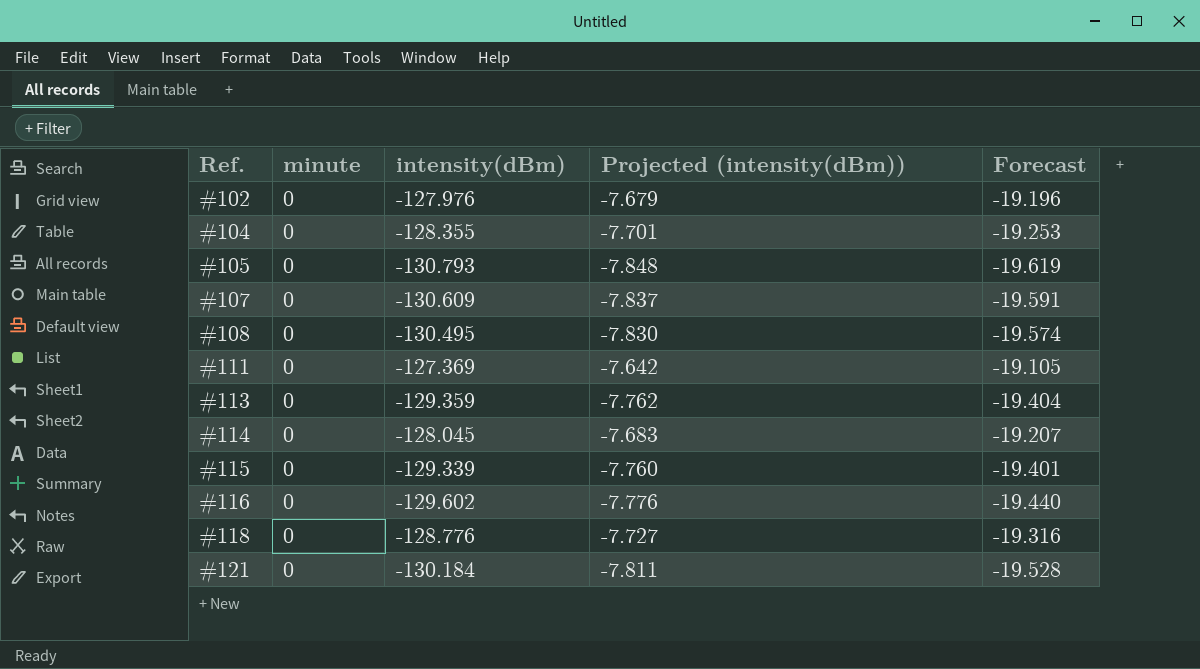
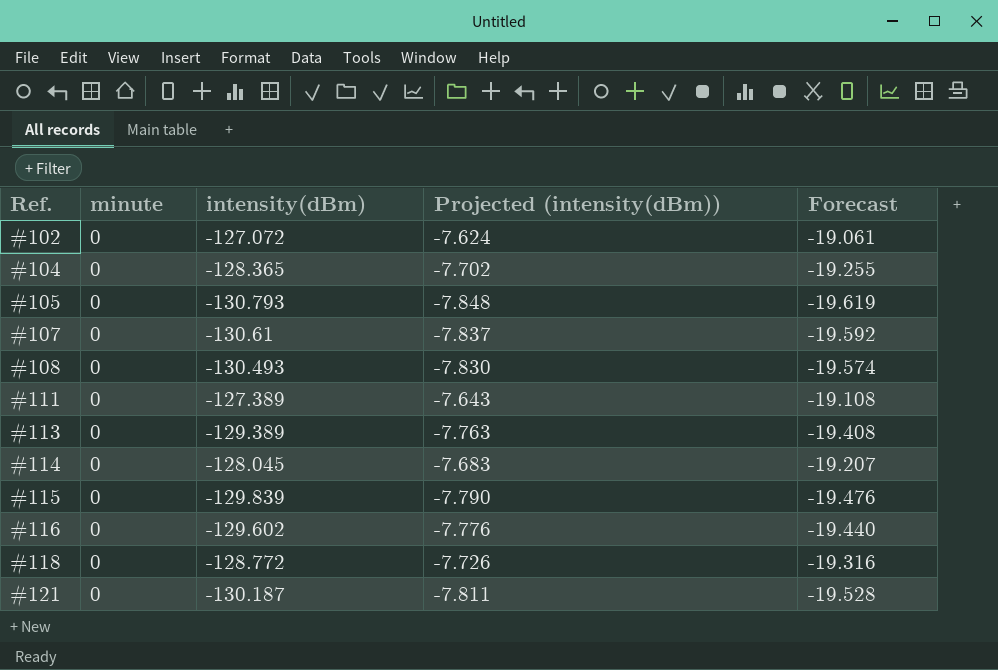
#102 | intensity(dBm): -127.976 -> -127.072
#102 | Projected (intensity(dBm)): -7.679 -> -7.624
#102 | Forecast: -19.196 -> -19.061
#104 | intensity(dBm): -128.355 -> -128.365
#104 | Projected (intensity(dBm)): -7.701 -> -7.702
#104 | Forecast: -19.253 -> -19.255
#107 | intensity(dBm): -130.609 -> -130.61
#107 | Forecast: -19.591 -> -19.592
#108 | intensity(dBm): -130.495 -> -130.493
#111 | intensity(dBm): -127.369 -> -127.389
#111 | Projected (intensity(dBm)): -7.642 -> -7.643
#111 | Forecast: -19.105 -> -19.108
#113 | intensity(dBm): -129.359 -> -129.389
#113 | Projected (intensity(dBm)): -7.762 -> -7.763
#113 | Forecast: -19.404 -> -19.408
#115 | intensity(dBm): -129.339 -> -129.839
#115 | Projected (intensity(dBm)): -7.760 -> -7.790
#115 | Forecast: -19.401 -> -19.476
#118 | intensity(dBm): -128.776 -> -128.772
#118 | Projected (intensity(dBm)): -7.727 -> -7.726
#121 | intensity(dBm): -130.184 -> -130.187

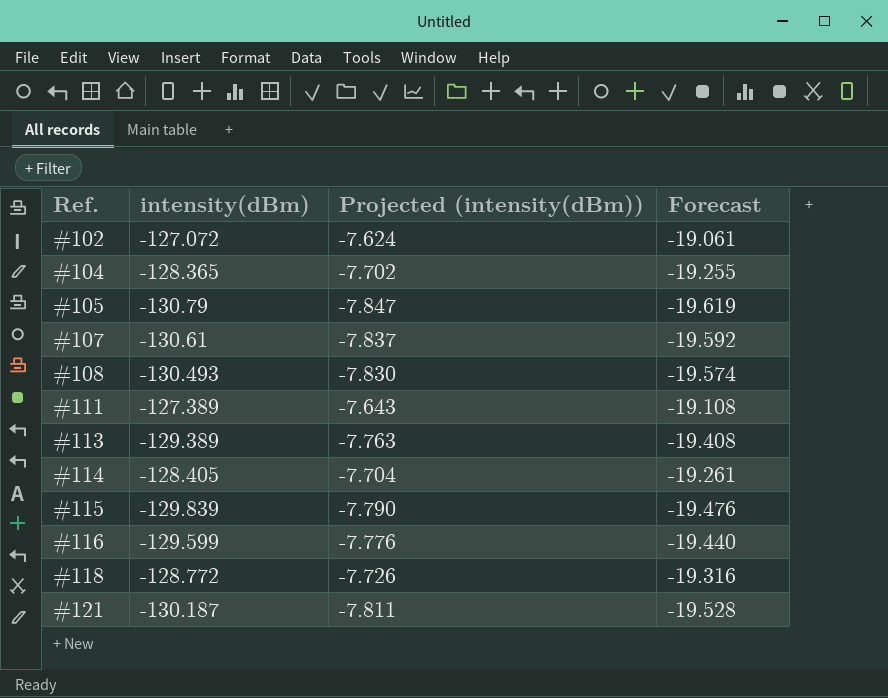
column minute | position: 2 -> none
#105 | intensity(dBm): -130.793 -> -130.79
#105 | Projected (intensity(dBm)): -7.848 -> -7.847
#114 | intensity(dBm): -128.045 -> -128.405
#114 | Projected (intensity(dBm)): -7.683 -> -7.704
#114 | Forecast: -19.207 -> -19.261
#116 | intensity(dBm): -129.602 -> -129.599

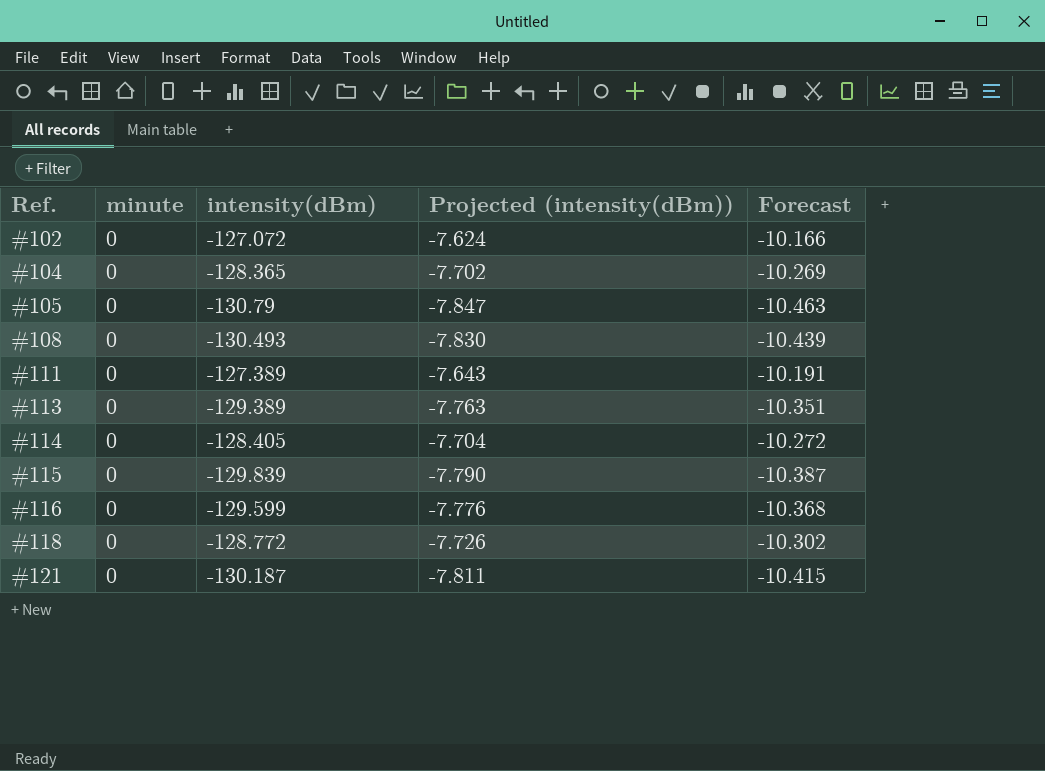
column minute | position: none -> 2
column Forecast | formula: [intensity(dBm)] * 0.15 -> [intensity(dBm)] * 0.08
row #107: -130.61 | -7.837 | -19.592 -> none

